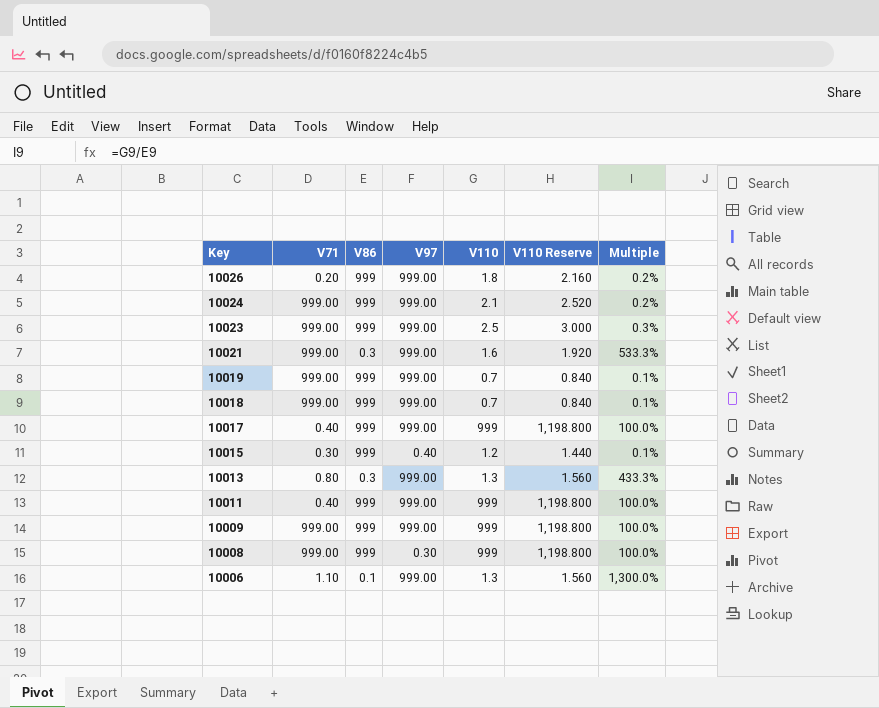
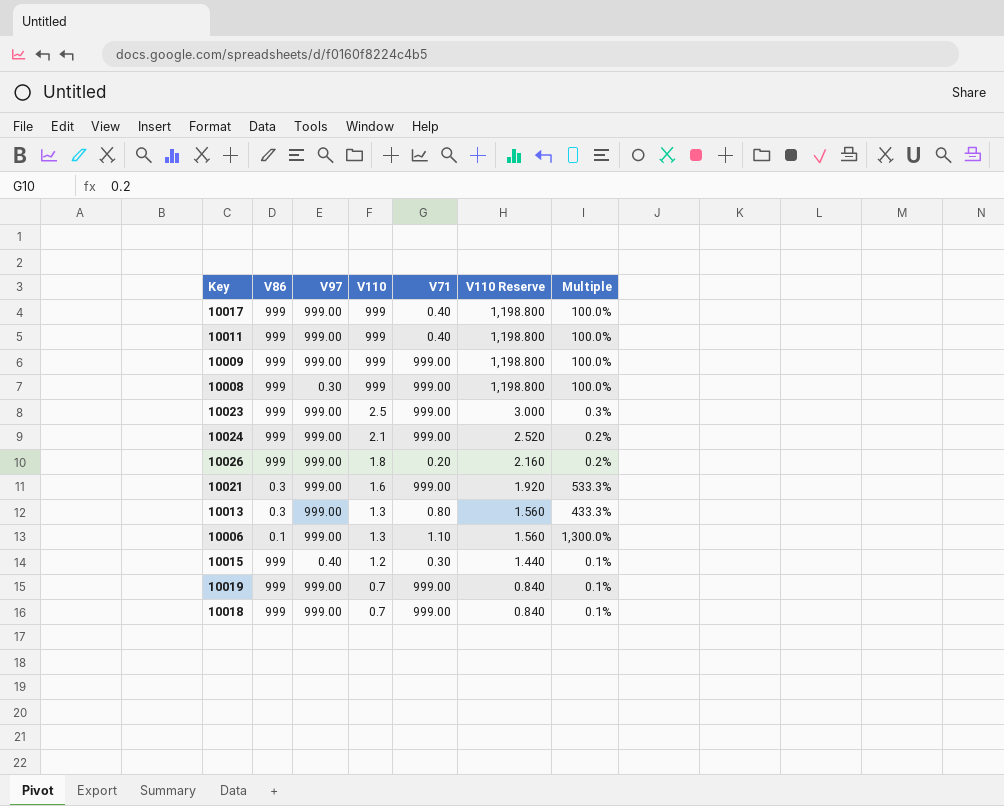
row order: Key descending -> V110 descending
column V71 | position: 2 -> 5

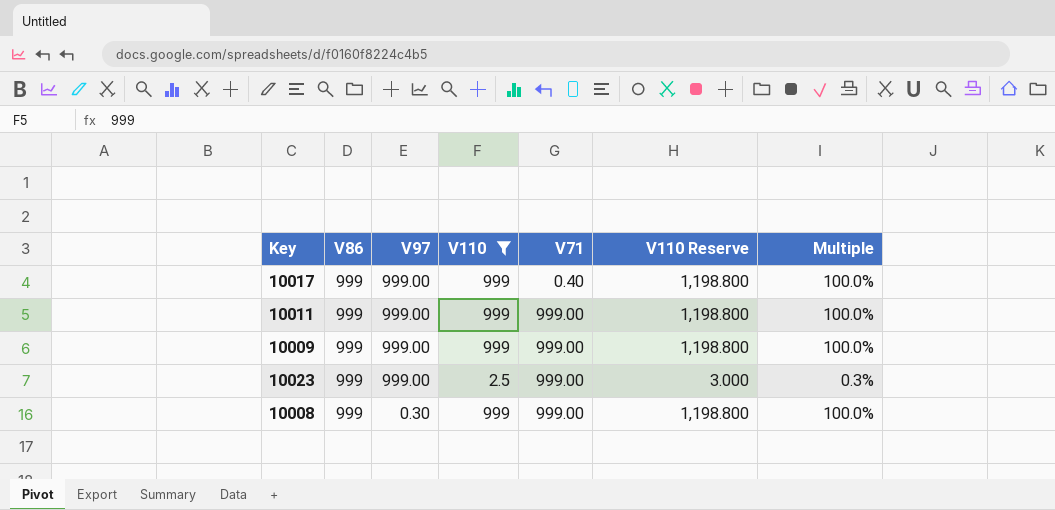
filter: none -> V110 >= 2.5
row order: V110 descending -> V97 descending
10011 | V71: 0.40 -> 999.00

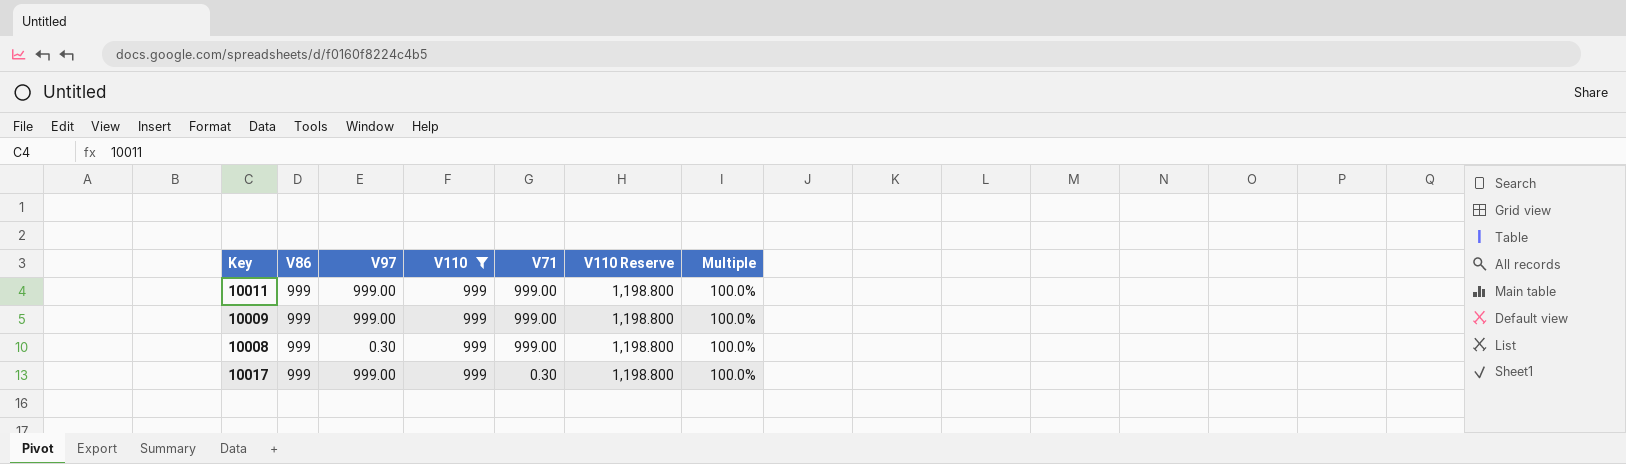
row order: V97 descending -> V71 descending
row 10023: 999 | 999.00 | 2.5 | 999.00 | 3.000 | 0.3% -> none
10017 | V71: 0.40 -> 0.30

